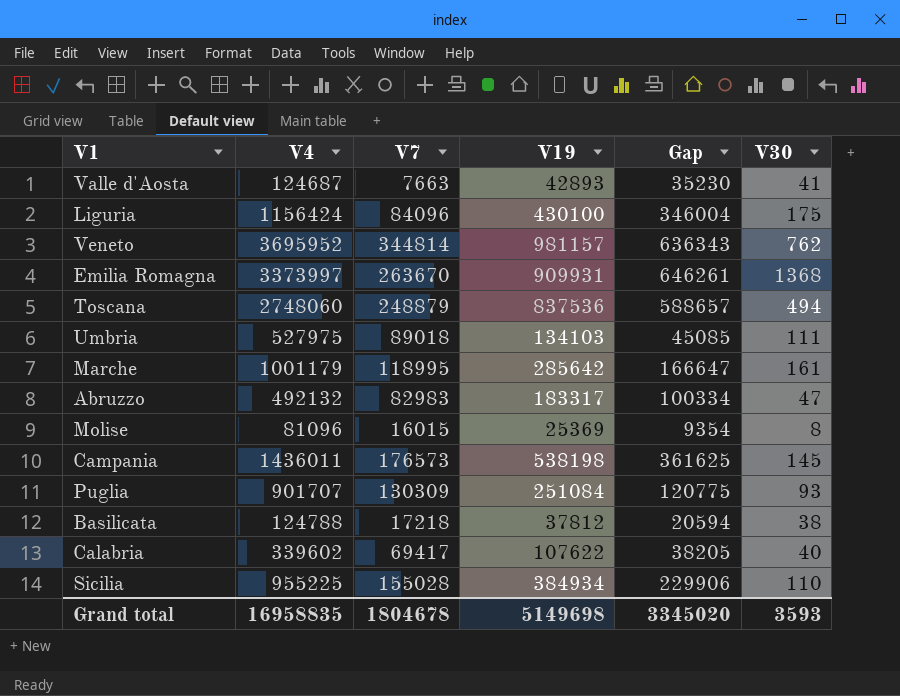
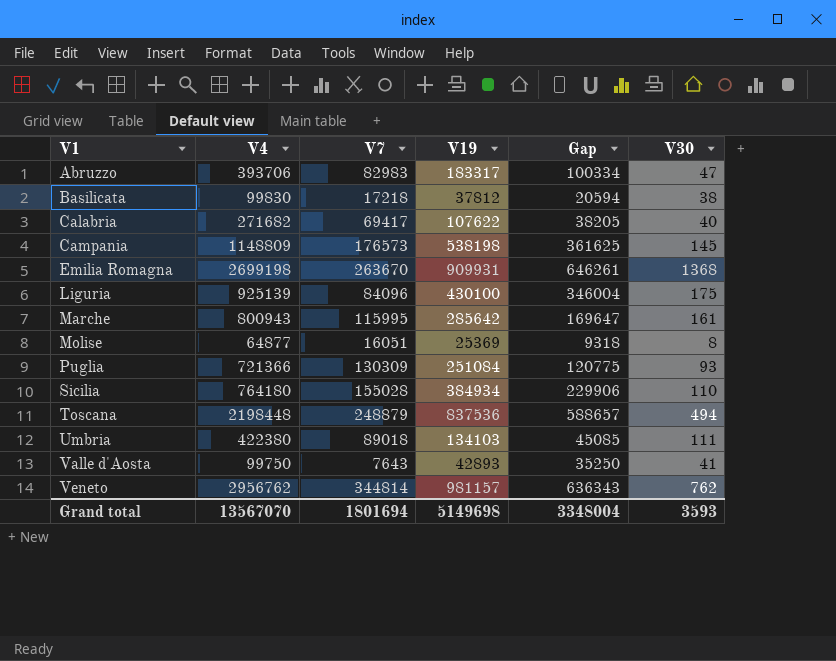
row order: none -> V1 ascending
Abruzzo | V4: 492132 -> 393706
Basilicata | V4: 124788 -> 99830
Calabria | V4: 339602 -> 271682
Campania | V4: 1436011 -> 1148809
Emilia Romagna | V4: 3373997 -> 2699198
Liguria | V4: 1156424 -> 925139
Marche | V4: 1001179 -> 800943
Marche | V7: 118995 -> 115995
Marche | Gap: 166647 -> 169647
Molise | V4: 81096 -> 64877
Molise | V7: 16015 -> 16051
Molise | Gap: 9354 -> 9318
Puglia | V4: 901707 -> 721366
Sicilia | V4: 955225 -> 764180
Toscana | V4: 2748060 -> 2198448
Umbria | V4: 527975 -> 422380
Valle d'Aosta | V4: 124687 -> 99750
Valle d'Aosta | V7: 7663 -> 7643
Valle d'Aosta | Gap: 35230 -> 35250
Veneto | V4: 3695952 -> 2956762
Grand total | V4: 16958835 -> 13567070
Grand total | V7: 1804678 -> 1801694
Grand total | Gap: 3345020 -> 3348004

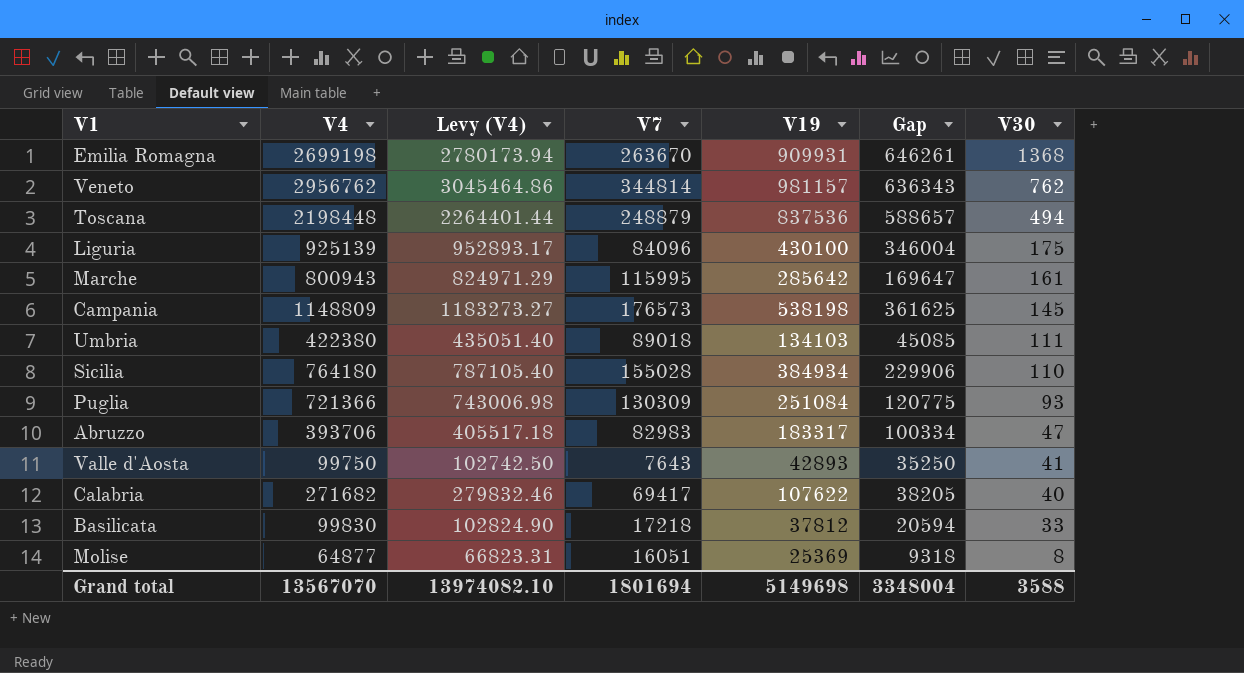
row order: V1 ascending -> V30 descending
column Levy (V4) | formula: none -> [V4] * 1.03
Basilicata | V30: 38 -> 33
Grand total | V30: 3593 -> 3588

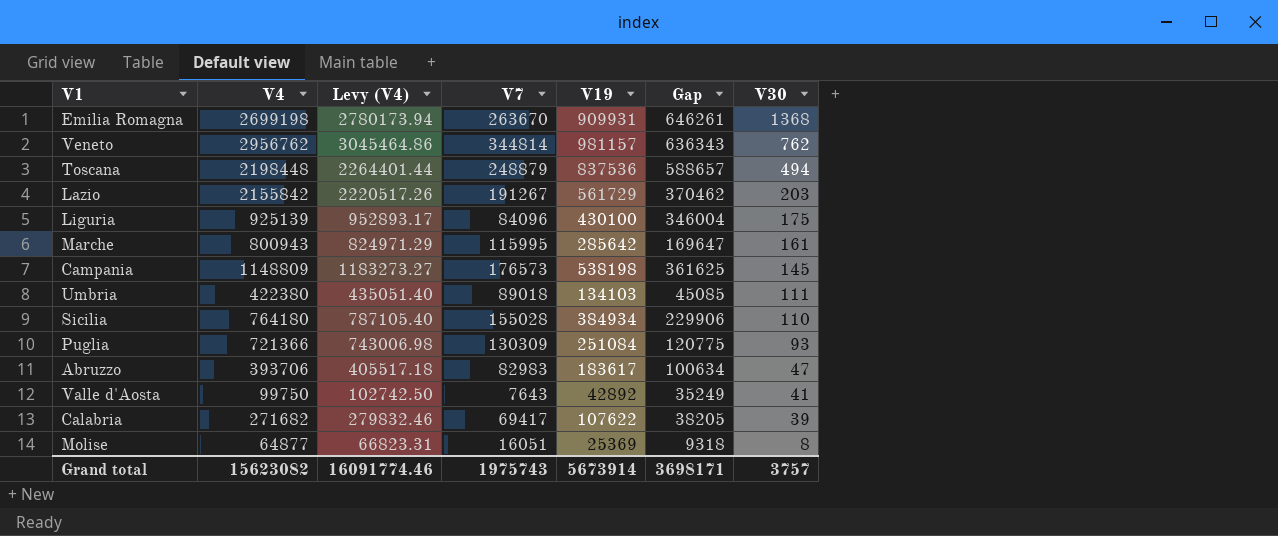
row Basilicata: 99830 | 102824.90 | 17218 | 37812 | 20594 | 33 -> none
row Lazio: none -> 2155842 | 2220517.26 | 191267 | 561729 | 370462 | 203
Abruzzo | V19: 183317 -> 183617
Abruzzo | Gap: 100334 -> 100634
Valle d'Aosta | V19: 42893 -> 42892
Valle d'Aosta | Gap: 35250 -> 35249
Calabria | V30: 40 -> 39
Grand total | V4: 13567070 -> 15623082
Grand total | Levy (V4): 13974082.10 -> 16091774.46
Grand total | V7: 1801694 -> 1975743
Grand total | V19: 5149698 -> 5673914
Grand total | Gap: 3348004 -> 3698171
Grand total | V30: 3588 -> 3757

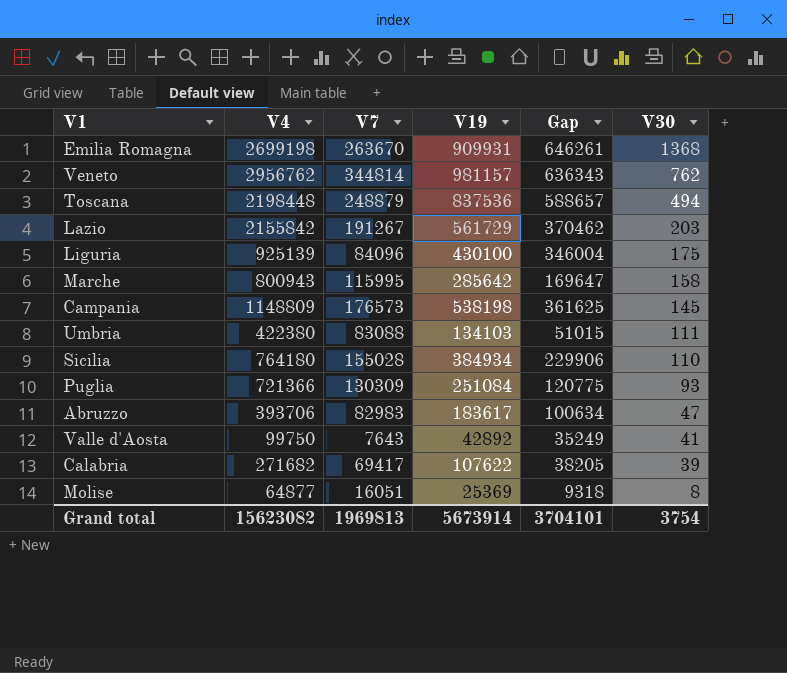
column Levy (V4) | formula: [V4] * 1.03 -> none
Marche | V30: 161 -> 158
Umbria | V7: 89018 -> 83088
Umbria | Gap: 45085 -> 51015
Grand total | V7: 1975743 -> 1969813
Grand total | Gap: 3698171 -> 3704101
Grand total | V30: 3757 -> 3754

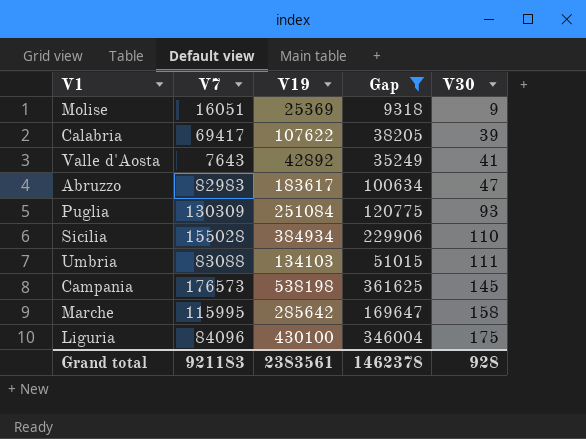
filter: none -> Gap <= 361625
row order: V30 descending -> V30 ascending
column V4 | position: 2 -> none
Molise | V30: 8 -> 9
Grand total | V7: 1969813 -> 921183
Grand total | V19: 5673914 -> 2383561
Grand total | Gap: 3704101 -> 1462378
Grand total | V30: 3754 -> 928

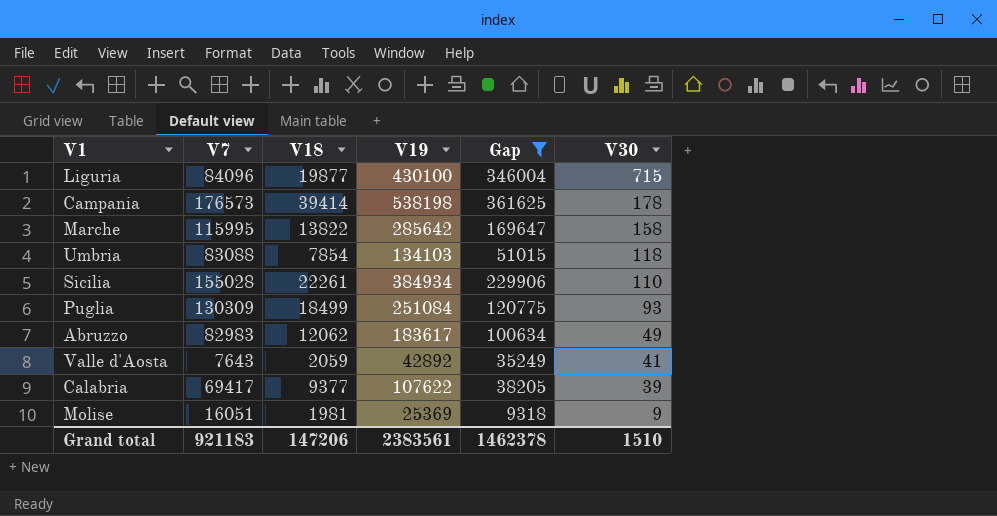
row order: V30 ascending -> V30 descending
column V18 | position: none -> 3
Liguria | V30: 175 -> 715
Campania | V30: 145 -> 178
Umbria | V30: 111 -> 118
Abruzzo | V30: 47 -> 49
Grand total | V30: 928 -> 1510

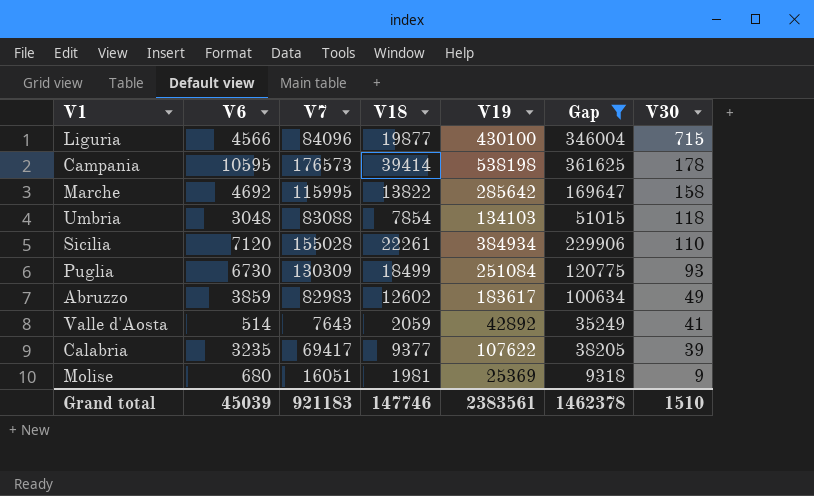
column V6 | position: none -> 2
Abruzzo | V18: 12062 -> 12602
Grand total | V18: 147206 -> 147746

